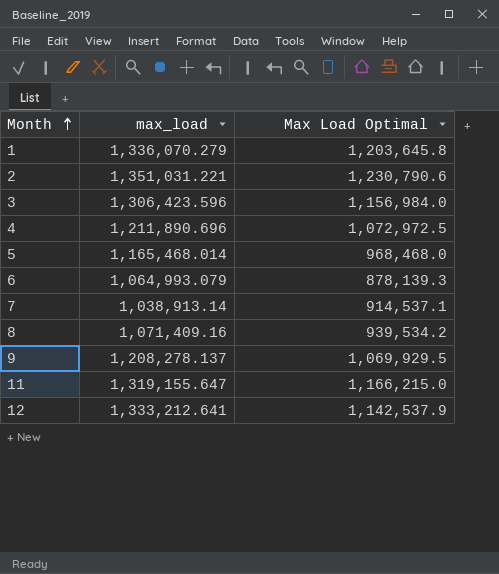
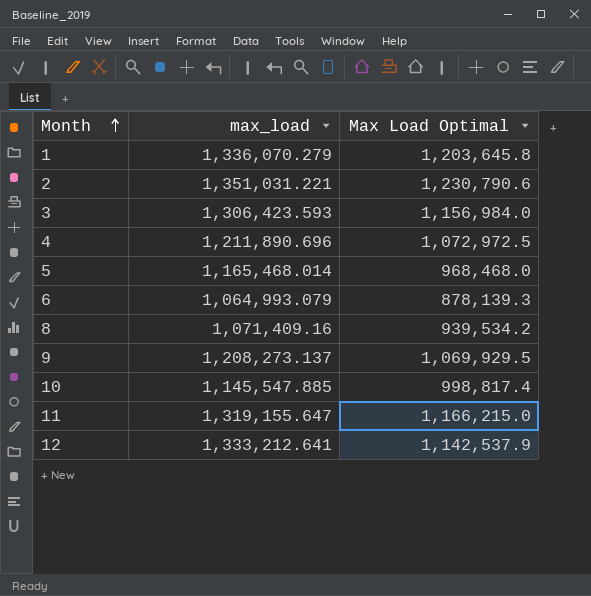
row 7: 1,038,913.14 | 914,537.1 -> none
3 | max_load: 1,306,423.596 -> 1,306,423.593
9 | max_load: 1,208,278.137 -> 1,208,273.137
row 10: none -> 1,145,547.885 | 998,817.4

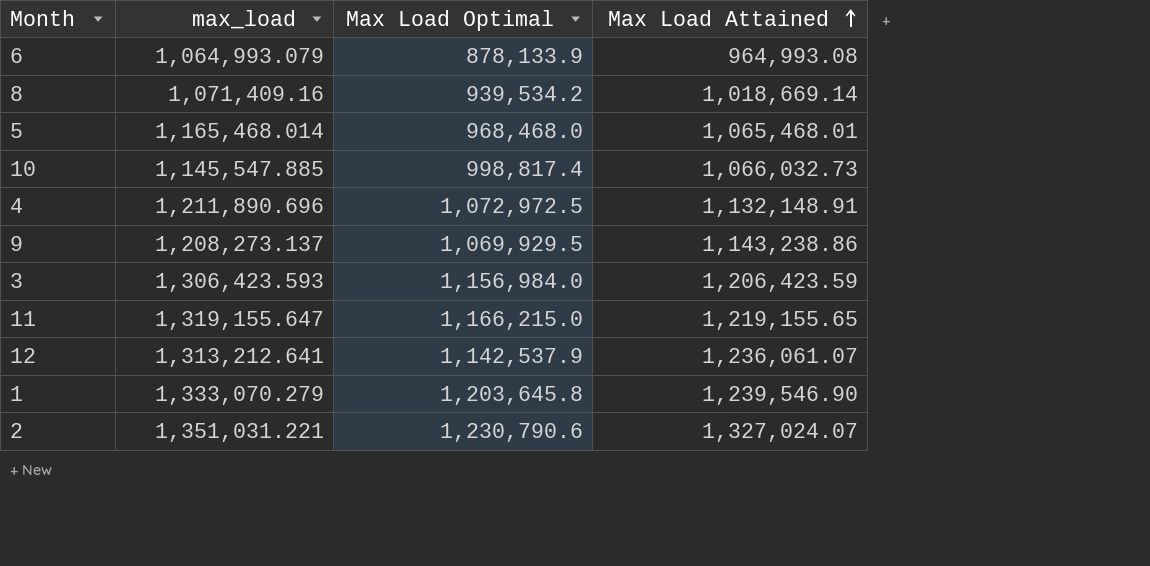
row order: Month ascending -> Max Load Attained ascending
column Max Load Attained | position: none -> 4
6 | Max Load Optimal: 878,139.3 -> 878,133.9
12 | max_load: 1,333,212.641 -> 1,313,212.641
1 | max_load: 1,336,070.279 -> 1,333,070.279

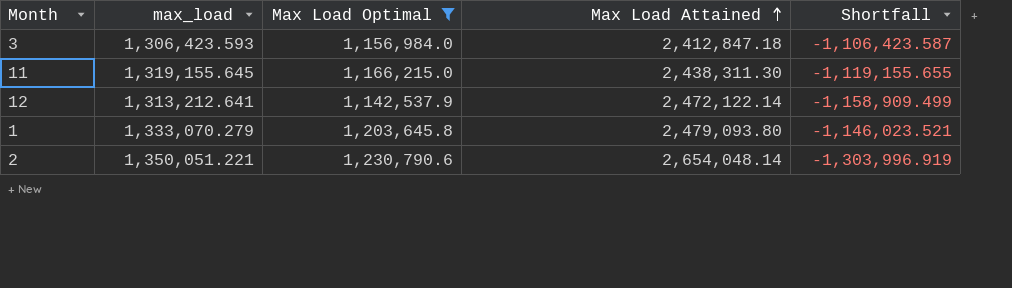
filter: none -> Max Load Optimal >= 1,142,537.9
column Shortfall | formula: none -> [max_load] - [Max Load Attained]
3 | Max Load Attained: 1,206,423.59 -> 2,412,847.18
11 | max_load: 1,319,155.647 -> 1,319,155.645
11 | Max Load Attained: 1,219,155.65 -> 2,438,311.30
12 | Max Load Attained: 1,236,061.07 -> 2,472,122.14
1 | Max Load Attained: 1,239,546.90 -> 2,479,093.80
2 | max_load: 1,351,031.221 -> 1,350,051.221
2 | Max Load Attained: 1,327,024.07 -> 2,654,048.14

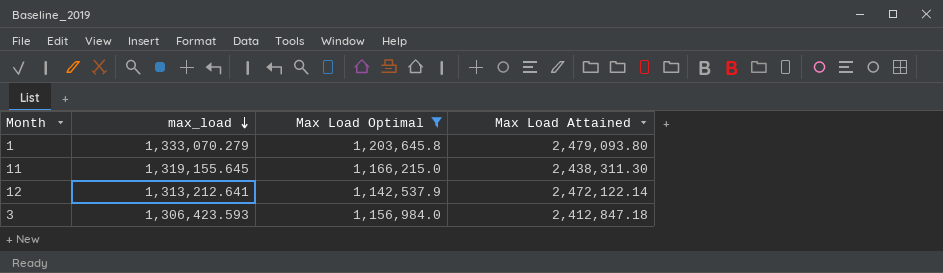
row order: Max Load Attained ascending -> max_load descending
column Shortfall | formula: [max_load] - [Max Load Attained] -> none
row 2: 1,350,051.221 | 1,230,790.6 | 2,654,048.14 | -1,303,996.919 -> none

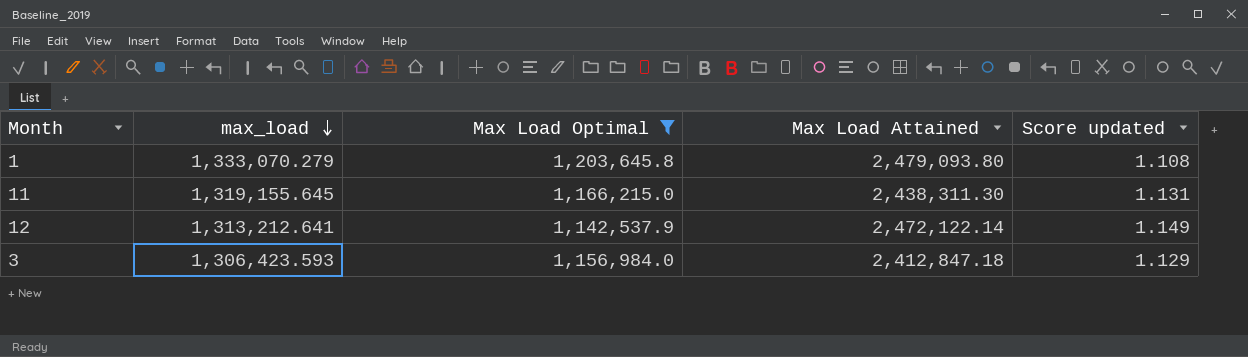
column Score updated | formula: none -> [max_load] / [Max Load Optimal]

